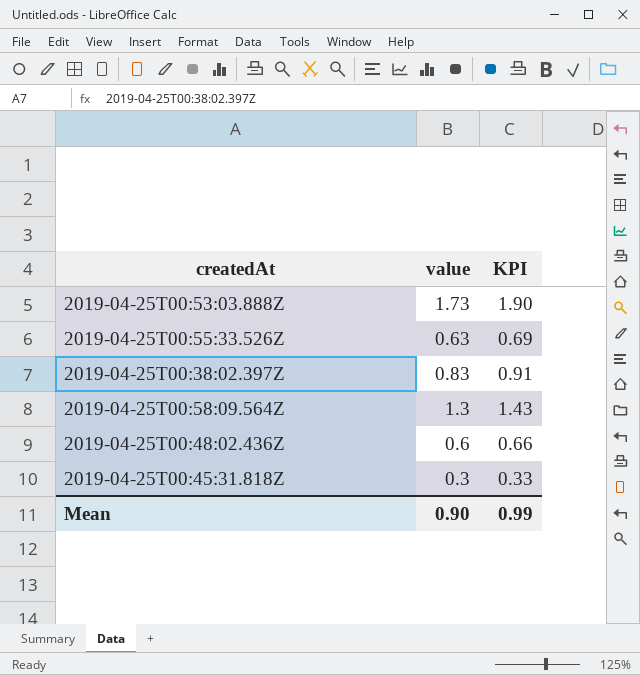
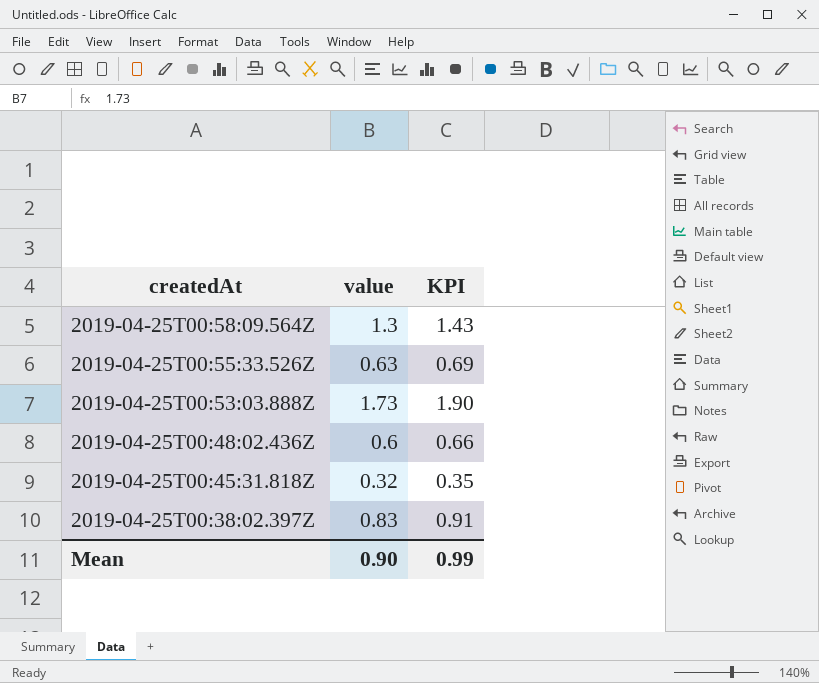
row order: none -> createdAt descending
2019-04-25T00:45:31.818Z | value: 0.3 -> 0.32
2019-04-25T00:45:31.818Z | KPI: 0.33 -> 0.35

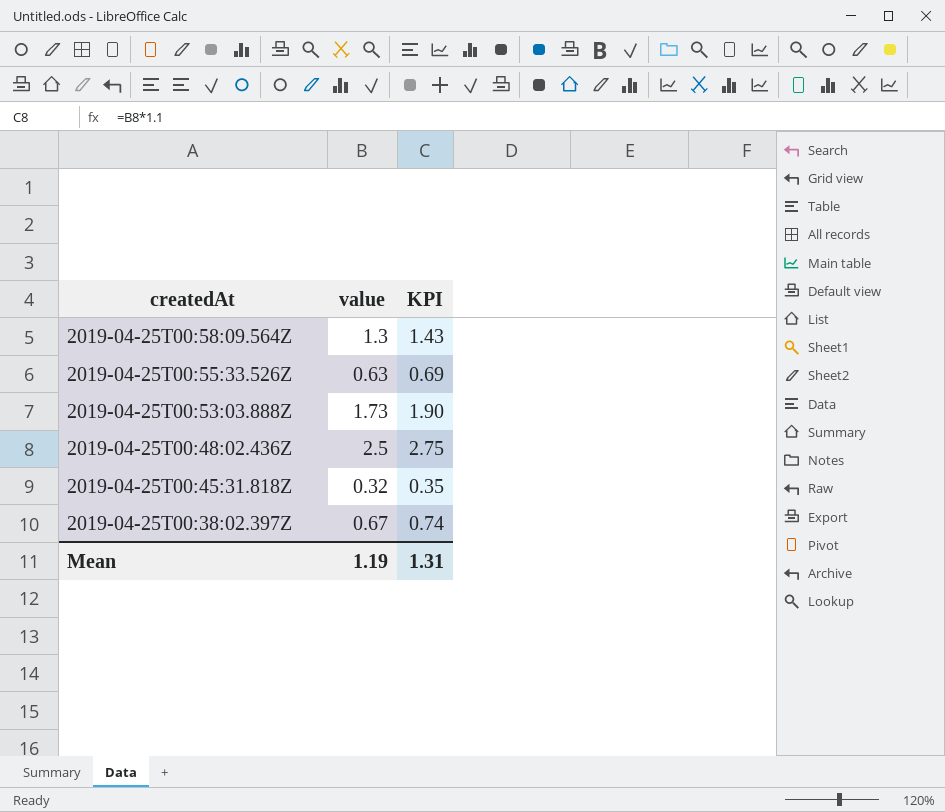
2019-04-25T00:48:02.436Z | value: 0.6 -> 2.5
2019-04-25T00:48:02.436Z | KPI: 0.66 -> 2.75
2019-04-25T00:38:02.397Z | value: 0.83 -> 0.67
2019-04-25T00:38:02.397Z | KPI: 0.91 -> 0.74
Mean | value: 0.90 -> 1.19
Mean | KPI: 0.99 -> 1.31

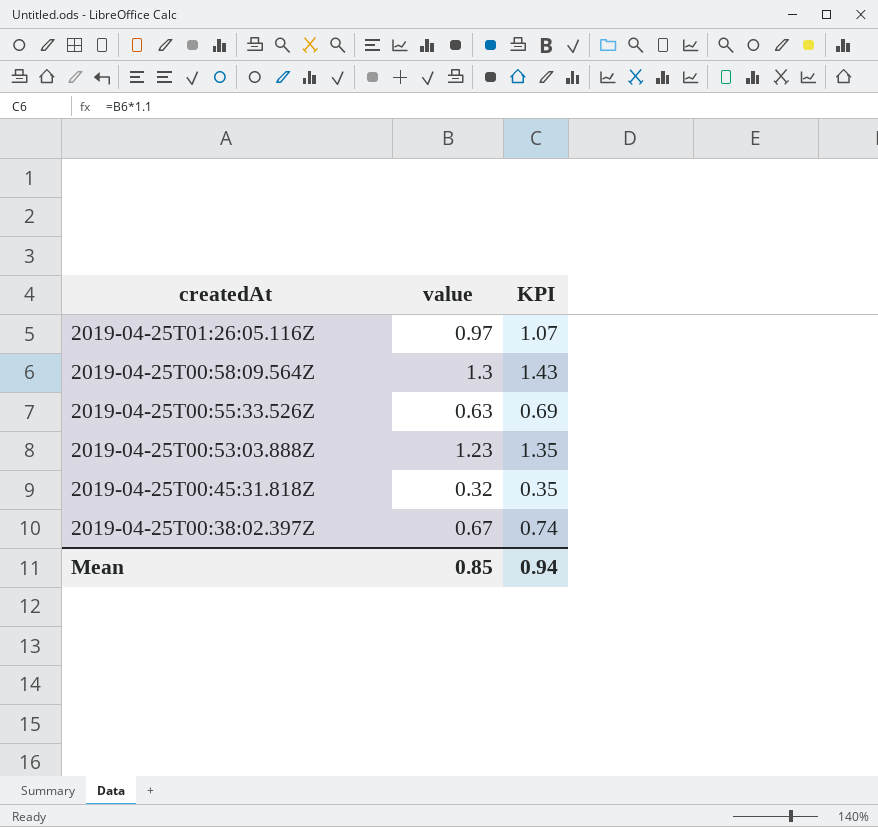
row 2019-04-25T00:48:02.436Z: 2.5 | 2.75 -> none
row 2019-04-25T01:26:05.116Z: none -> 0.97 | 1.07
2019-04-25T00:53:03.888Z | value: 1.73 -> 1.23
2019-04-25T00:53:03.888Z | KPI: 1.90 -> 1.35
Mean | value: 1.19 -> 0.85
Mean | KPI: 1.31 -> 0.94

